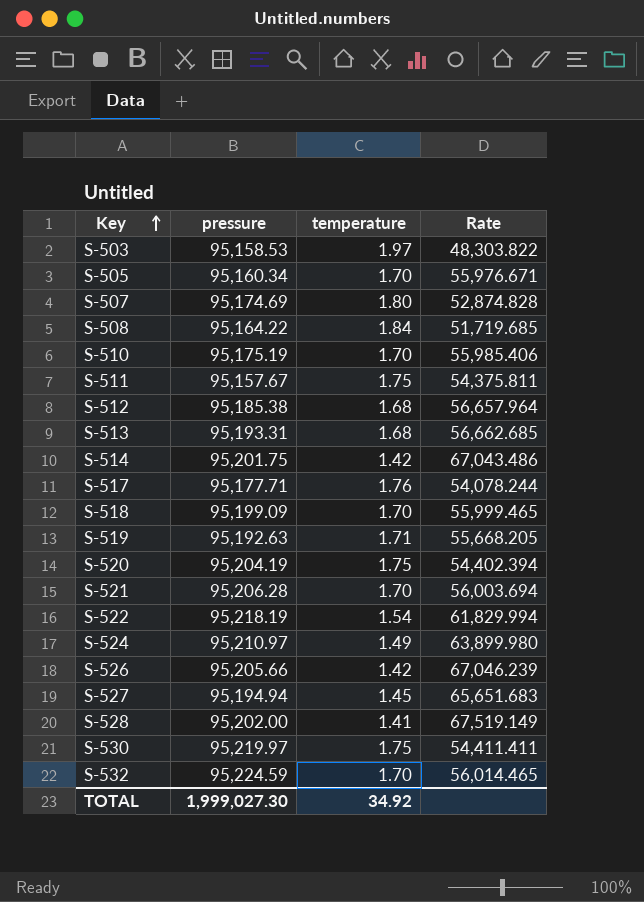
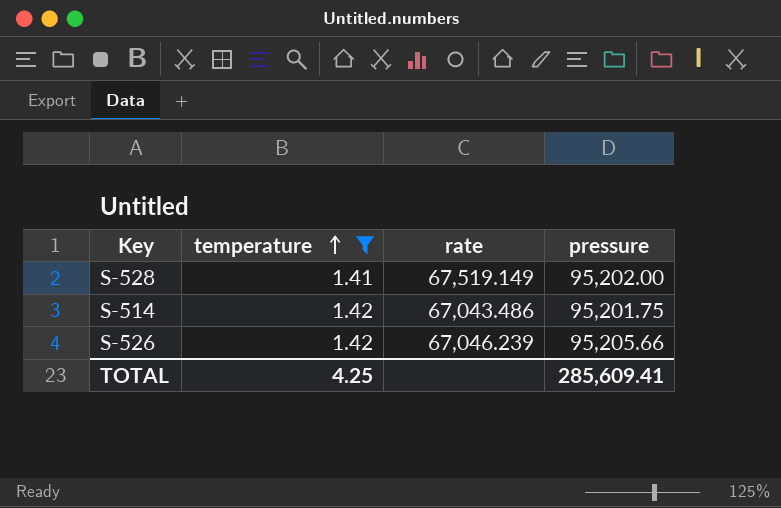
filter: none -> temperature <= 1.42
row order: Key ascending -> temperature ascending
column name: Rate -> rate
column pressure | position: 2 -> 4
TOTAL | temperature: 34.92 -> 4.25
TOTAL | pressure: 1,999,027.30 -> 285,609.41

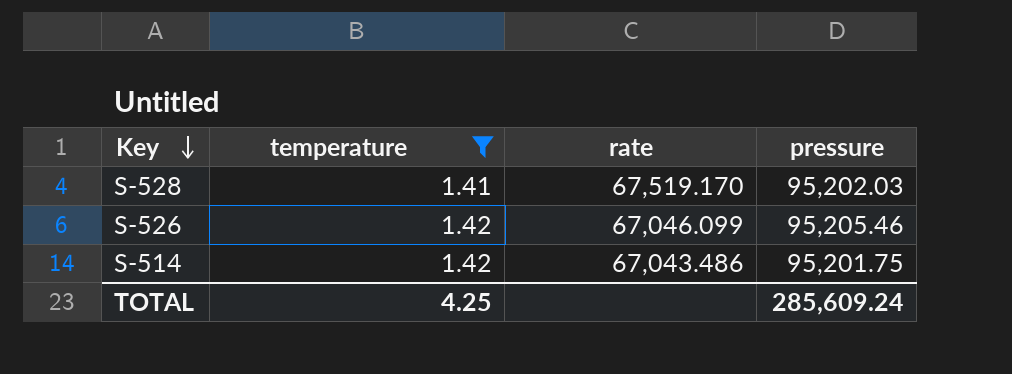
row order: temperature ascending -> Key descending
S-528 | rate: 67,519.149 -> 67,519.170
S-528 | pressure: 95,202.00 -> 95,202.03
S-526 | rate: 67,046.239 -> 67,046.099
S-526 | pressure: 95,205.66 -> 95,205.46
TOTAL | pressure: 285,609.41 -> 285,609.24

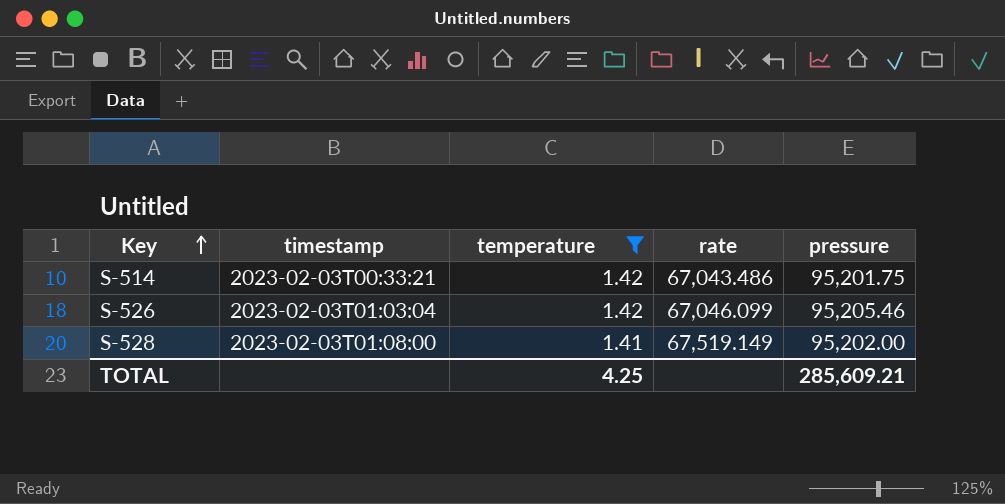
row order: Key descending -> Key ascending
column timestamp | position: none -> 2
S-528 | rate: 67,519.170 -> 67,519.149
S-528 | pressure: 95,202.03 -> 95,202.00
TOTAL | pressure: 285,609.24 -> 285,609.21

